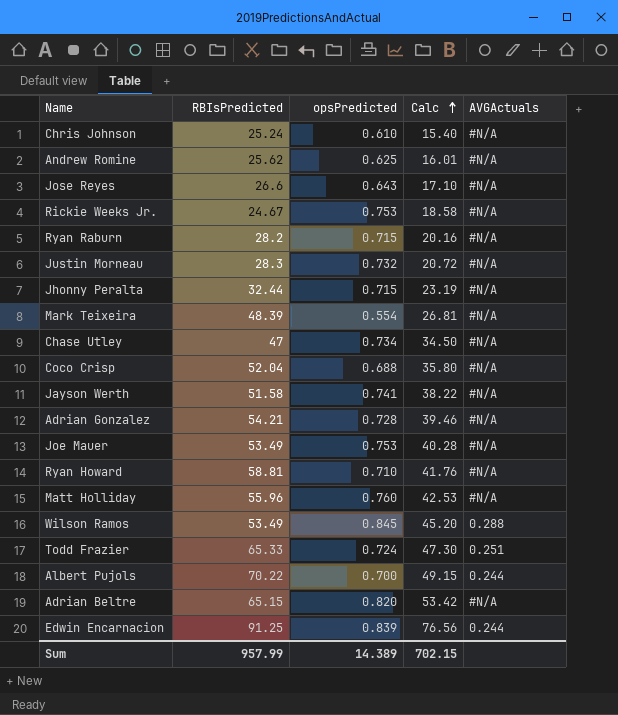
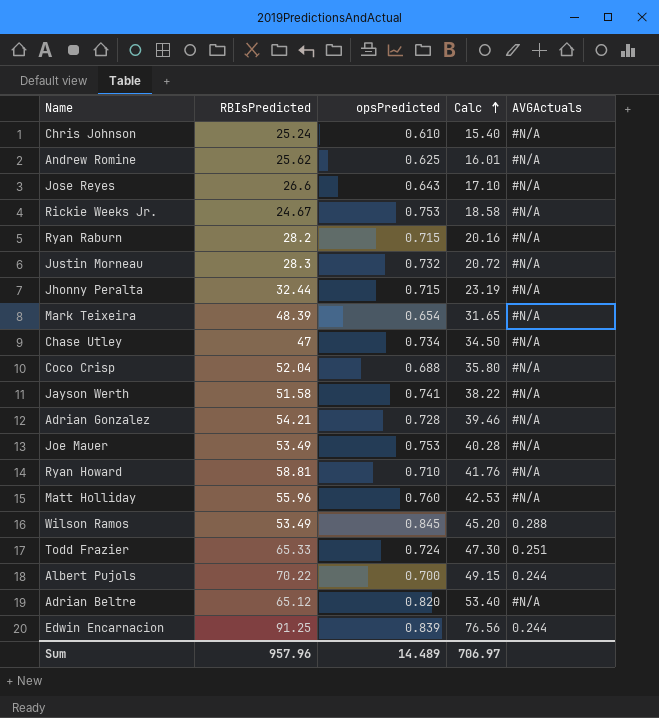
Mark Teixeira | opsPredicted: 0.554 -> 0.654
Mark Teixeira | Calc: 26.81 -> 31.65
Adrian Beltre | RBIsPredicted: 65.15 -> 65.12
Adrian Beltre | Calc: 53.42 -> 53.40
Sum | RBIsPredicted: 957.99 -> 957.96
Sum | opsPredicted: 14.389 -> 14.489
Sum | Calc: 702.15 -> 706.97

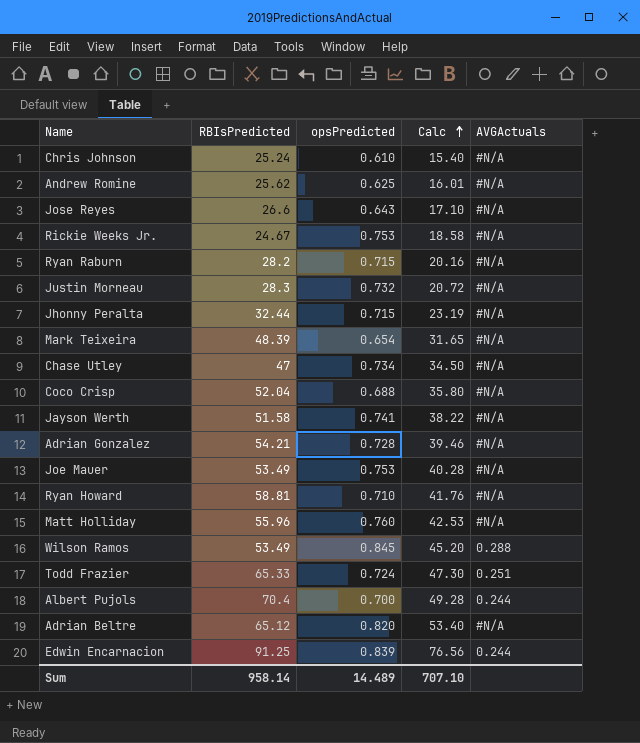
Albert Pujols | RBIsPredicted: 70.22 -> 70.4
Albert Pujols | Calc: 49.15 -> 49.28
Sum | RBIsPredicted: 957.96 -> 958.14
Sum | Calc: 706.97 -> 707.10

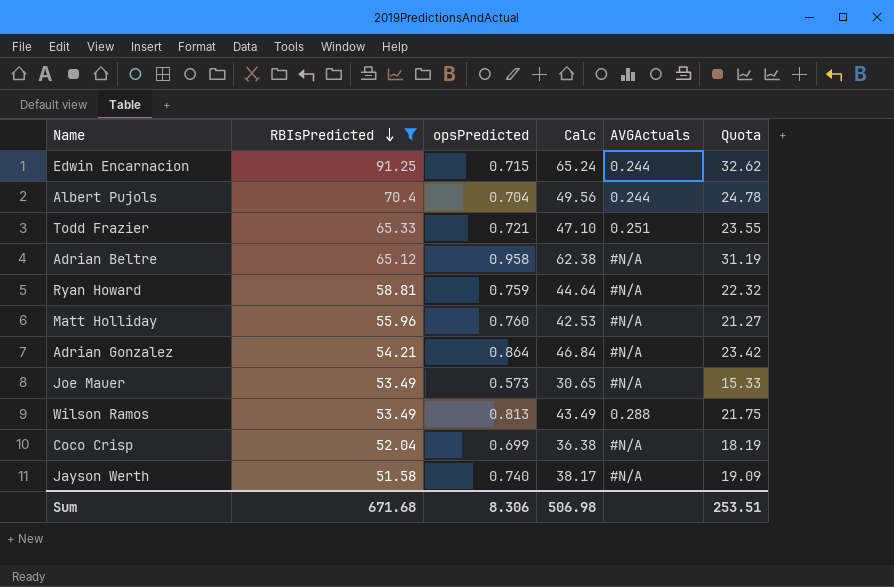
filter: none -> RBIsPredicted >= 51.58
row order: Calc ascending -> RBIsPredicted descending
column Quota | formula: none -> [Calc] * 0.5
Edwin Encarnacion | opsPredicted: 0.839 -> 0.715
Edwin Encarnacion | Calc: 76.56 -> 65.24
Albert Pujols | opsPredicted: 0.700 -> 0.704
Albert Pujols | Calc: 49.28 -> 49.56
Todd Frazier | opsPredicted: 0.724 -> 0.721
Todd Frazier | Calc: 47.30 -> 47.10
Adrian Beltre | opsPredicted: 0.820 -> 0.958
Adrian Beltre | Calc: 53.40 -> 62.38
Ryan Howard | opsPredicted: 0.710 -> 0.759
Ryan Howard | Calc: 41.76 -> 44.64
Adrian Gonzalez | opsPredicted: 0.728 -> 0.864
Adrian Gonzalez | Calc: 39.46 -> 46.84
Joe Mauer | opsPredicted: 0.753 -> 0.573
Joe Mauer | Calc: 40.28 -> 30.65
Wilson Ramos | opsPredicted: 0.845 -> 0.813
Wilson Ramos | Calc: 45.20 -> 43.49
Coco Crisp | opsPredicted: 0.688 -> 0.699
Coco Crisp | Calc: 35.80 -> 36.38
Jayson Werth | opsPredicted: 0.741 -> 0.740
Jayson Werth | Calc: 38.22 -> 38.17
Sum | RBIsPredicted: 958.14 -> 671.68
Sum | opsPredicted: 14.489 -> 8.306
Sum | Calc: 707.10 -> 506.98

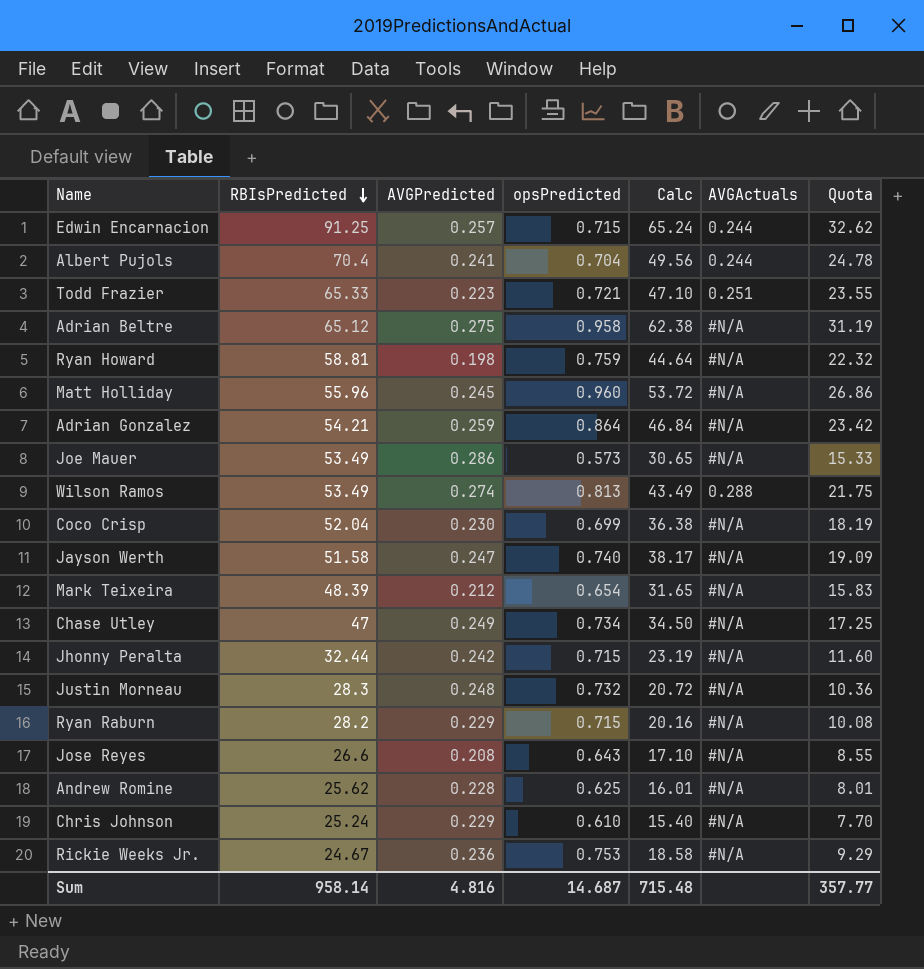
filter: RBIsPredicted >= 51.58 -> none
column AVGPredicted | position: none -> 3
Matt Holliday | opsPredicted: 0.760 -> 0.960
Matt Holliday | Calc: 42.53 -> 53.72
Matt Holliday | Quota: 21.27 -> 26.86
Sum | RBIsPredicted: 671.68 -> 958.14
Sum | opsPredicted: 8.306 -> 14.687
Sum | Calc: 506.98 -> 715.48
Sum | Quota: 253.51 -> 357.77

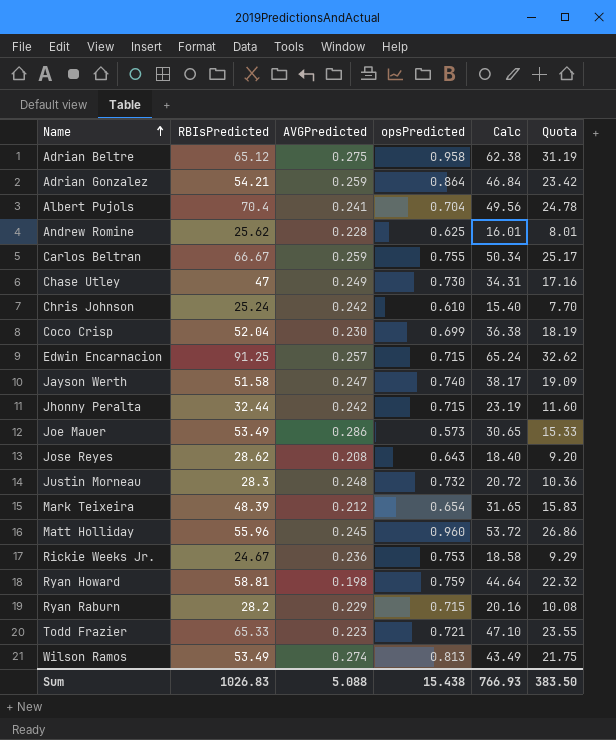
row order: RBIsPredicted descending -> Name ascending
column AVGActuals | position: 6 -> none
row Carlos Beltran: none -> 66.67 | 0.259 | 0.755 | 50.34 | 25.17
Chase Utley | opsPredicted: 0.734 -> 0.730
Chase Utley | Calc: 34.50 -> 34.31
Chase Utley | Quota: 17.25 -> 17.16
Chris Johnson | AVGPredicted: 0.229 -> 0.242
Jose Reyes | RBIsPredicted: 26.6 -> 28.62
Jose Reyes | Calc: 17.10 -> 18.40
Jose Reyes | Quota: 8.55 -> 9.20
Sum | RBIsPredicted: 958.14 -> 1026.83
Sum | AVGPredicted: 4.816 -> 5.088
Sum | opsPredicted: 14.687 -> 15.438
Sum | Calc: 715.48 -> 766.93
Sum | Quota: 357.77 -> 383.50

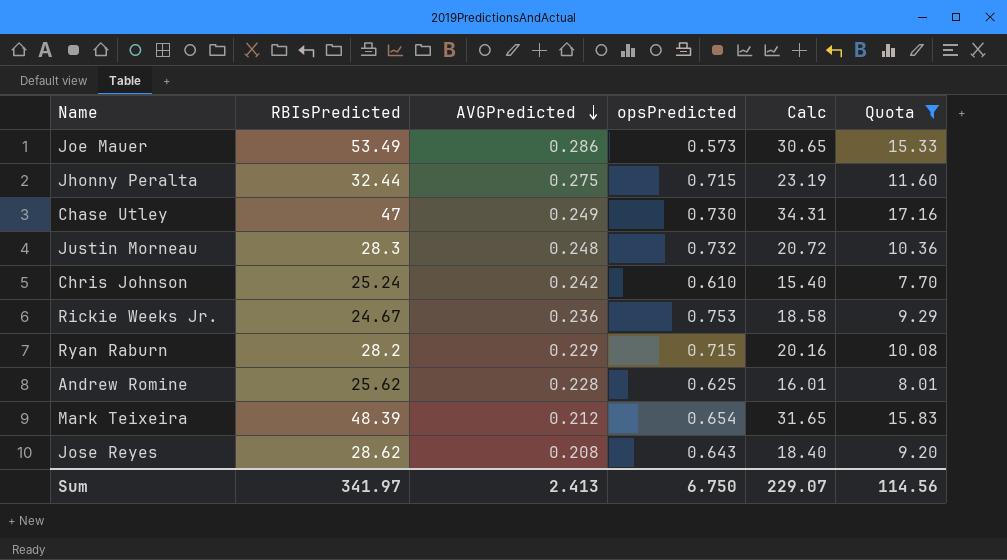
filter: none -> Quota <= 17.16
row order: Name ascending -> AVGPredicted descending
Jhonny Peralta | AVGPredicted: 0.242 -> 0.275
Sum | RBIsPredicted: 1026.83 -> 341.97
Sum | AVGPredicted: 5.088 -> 2.413
Sum | opsPredicted: 15.438 -> 6.750
Sum | Calc: 766.93 -> 229.07
Sum | Quota: 383.50 -> 114.56

